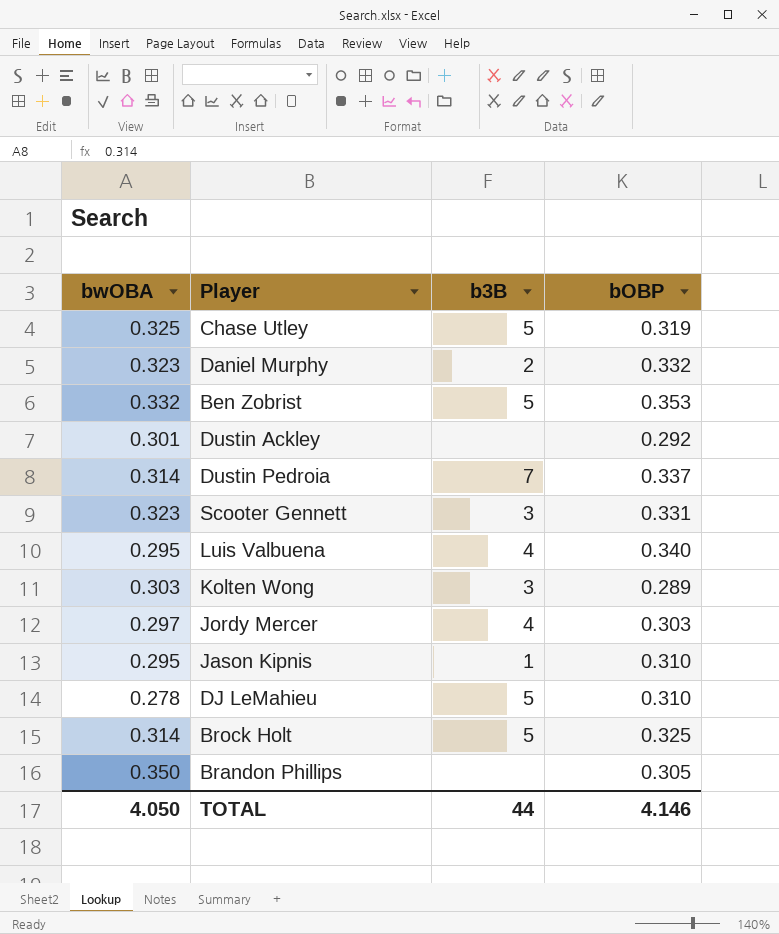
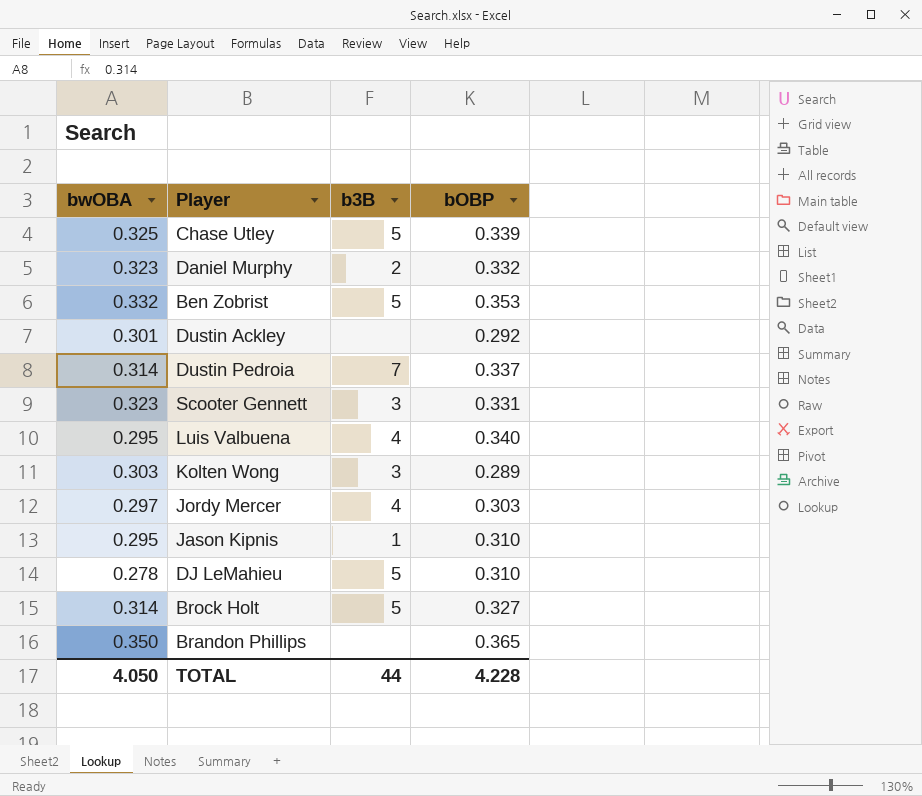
Chase Utley | bOBP: 0.319 -> 0.339
Brock Holt | bOBP: 0.325 -> 0.327
Brandon Phillips | bOBP: 0.305 -> 0.365
TOTAL | bOBP: 4.146 -> 4.228

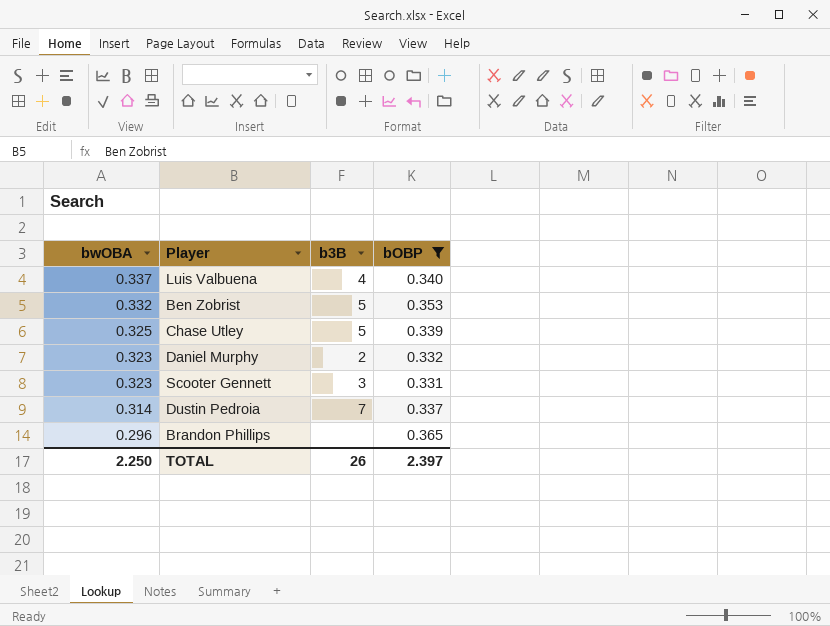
filter: none -> bOBP >= 0.331
row order: none -> bwOBA descending
Luis Valbuena | bwOBA: 0.295 -> 0.337
Brandon Phillips | bwOBA: 0.350 -> 0.296
TOTAL | bwOBA: 4.050 -> 2.250
TOTAL | b3B: 44 -> 26
TOTAL | bOBP: 4.228 -> 2.397

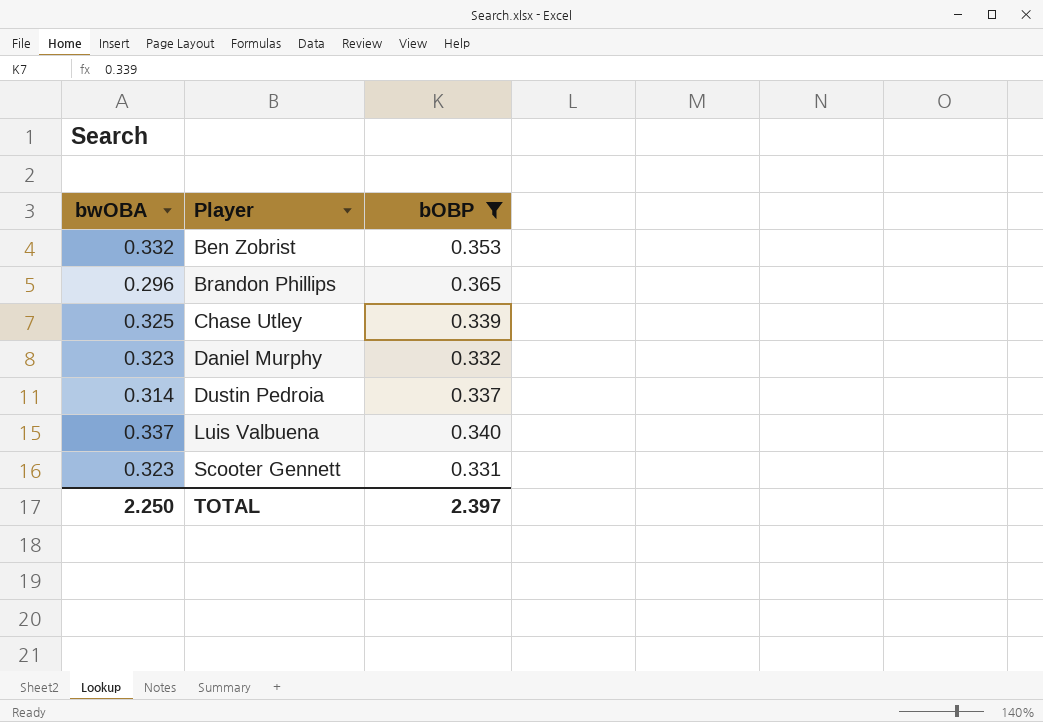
row order: bwOBA descending -> Player ascending
column b3B | position: 3 -> none

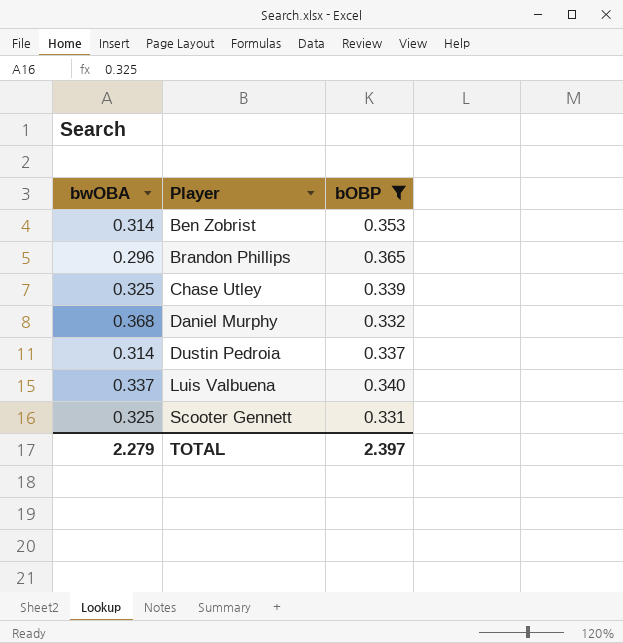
Ben Zobrist | bwOBA: 0.332 -> 0.314
Daniel Murphy | bwOBA: 0.323 -> 0.368
Scooter Gennett | bwOBA: 0.323 -> 0.325
TOTAL | bwOBA: 2.250 -> 2.279

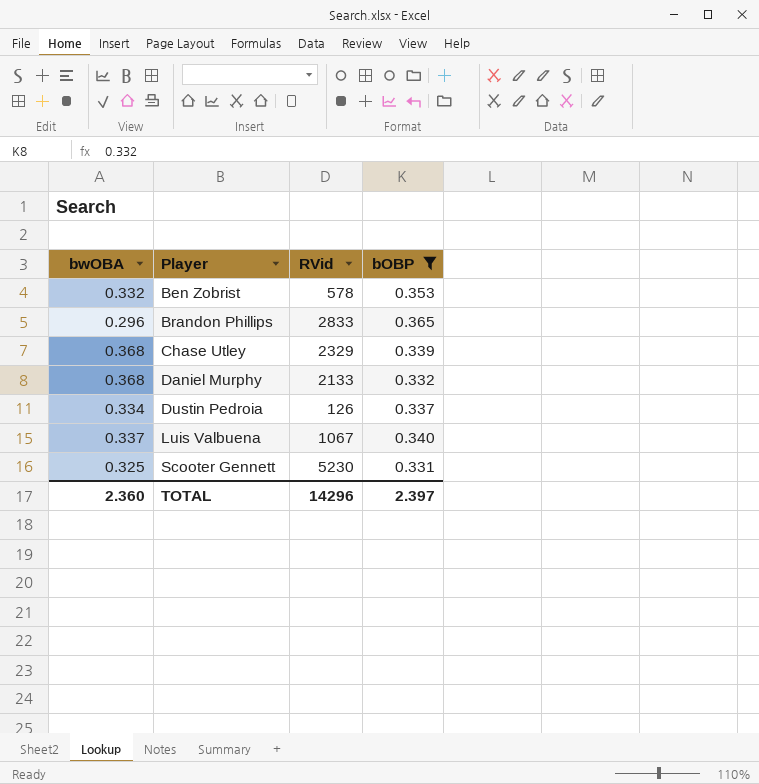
column RVid | position: none -> 3
Ben Zobrist | bwOBA: 0.314 -> 0.332
Chase Utley | bwOBA: 0.325 -> 0.368
Dustin Pedroia | bwOBA: 0.314 -> 0.334
TOTAL | bwOBA: 2.279 -> 2.360

